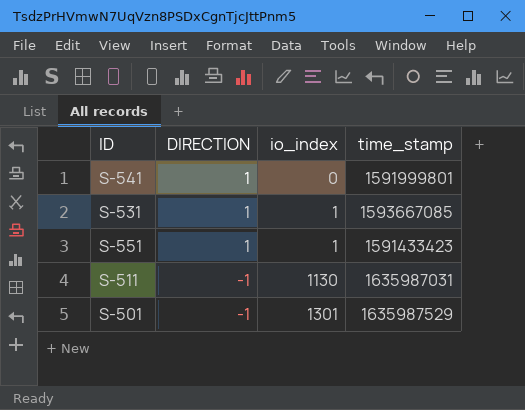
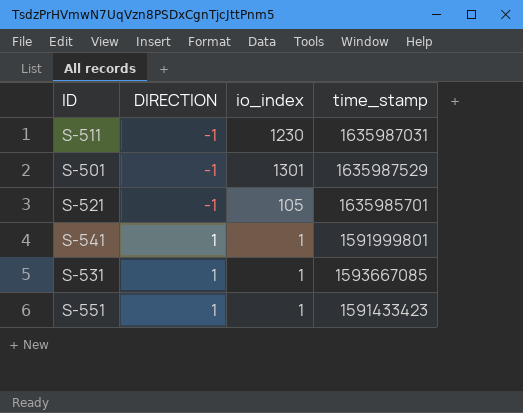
row order: DIRECTION descending -> DIRECTION ascending
S-511 | io_index: 1130 -> 1230
row S-521: none -> -1 | 105 | 1635985701
S-541 | io_index: 0 -> 1

